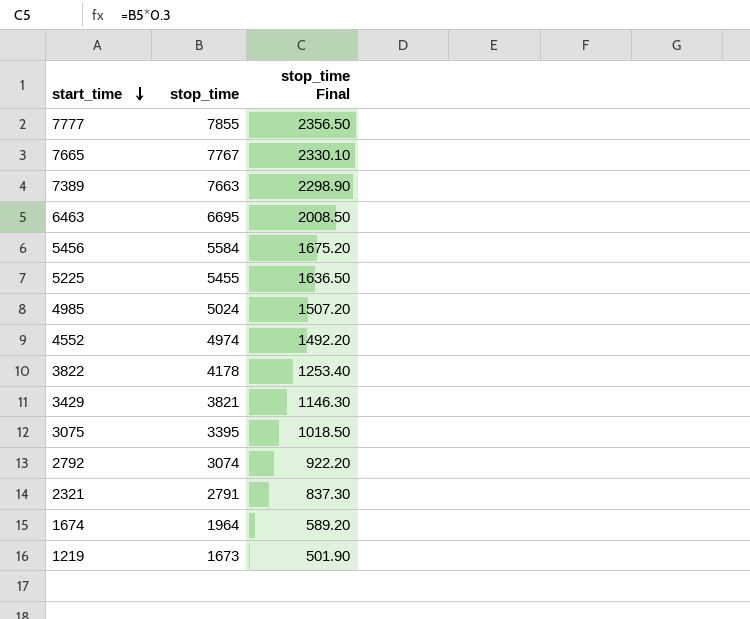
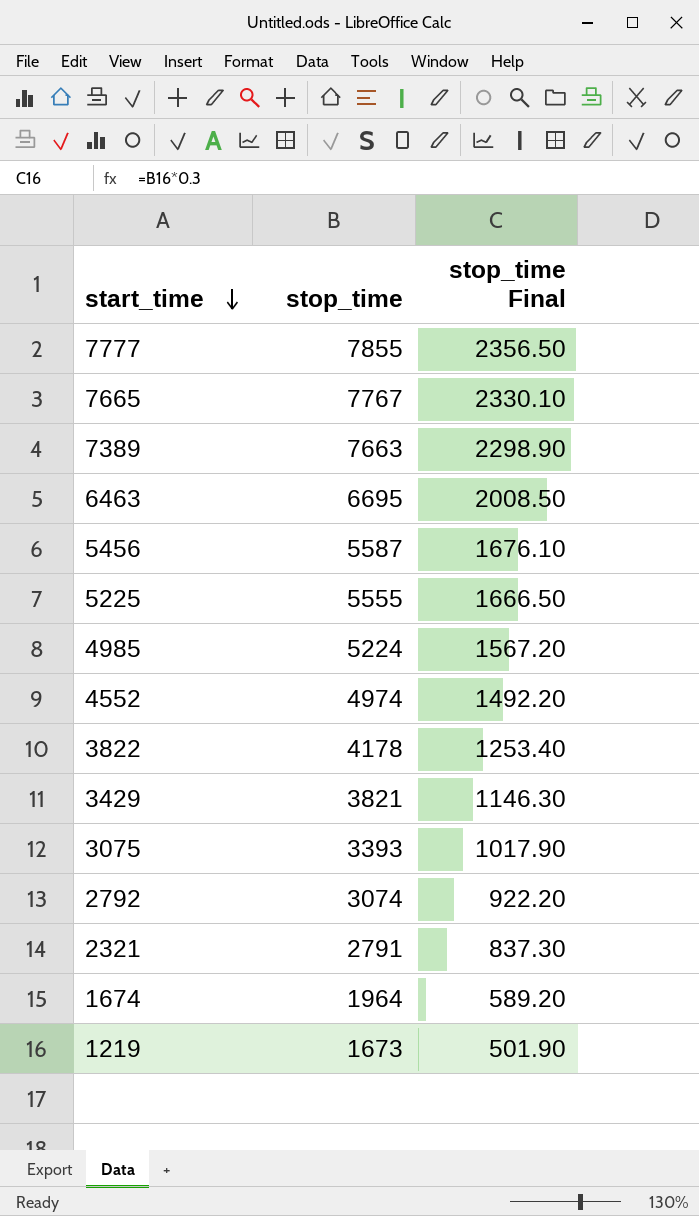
5456 | stop_time: 5584 -> 5587
5456 | stop_time Final: 1675.20 -> 1676.10
5225 | stop_time: 5455 -> 5555
5225 | stop_time Final: 1636.50 -> 1666.50
4985 | stop_time: 5024 -> 5224
4985 | stop_time Final: 1507.20 -> 1567.20
3075 | stop_time: 3395 -> 3393
3075 | stop_time Final: 1018.50 -> 1017.90

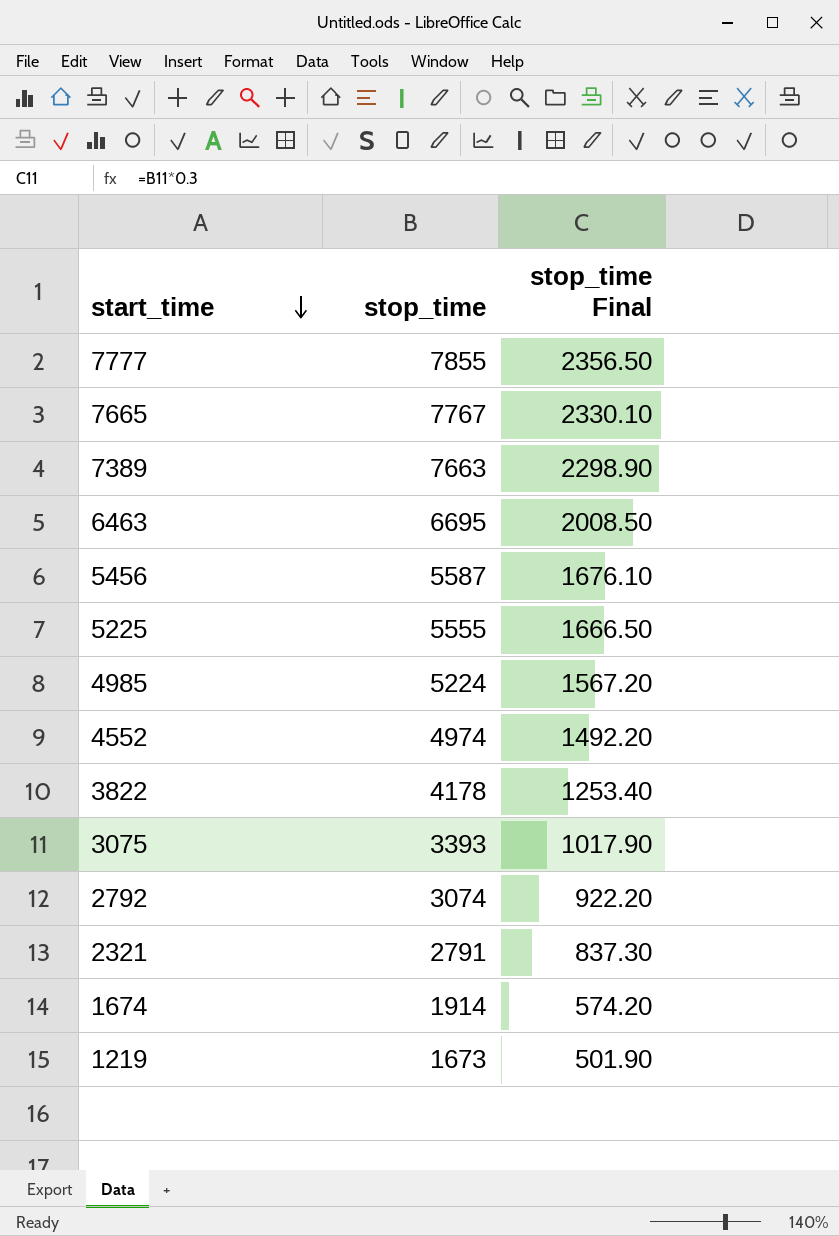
row 3429: 3821 | 1146.30 -> none
1674 | stop_time: 1964 -> 1914
1674 | stop_time Final: 589.20 -> 574.20

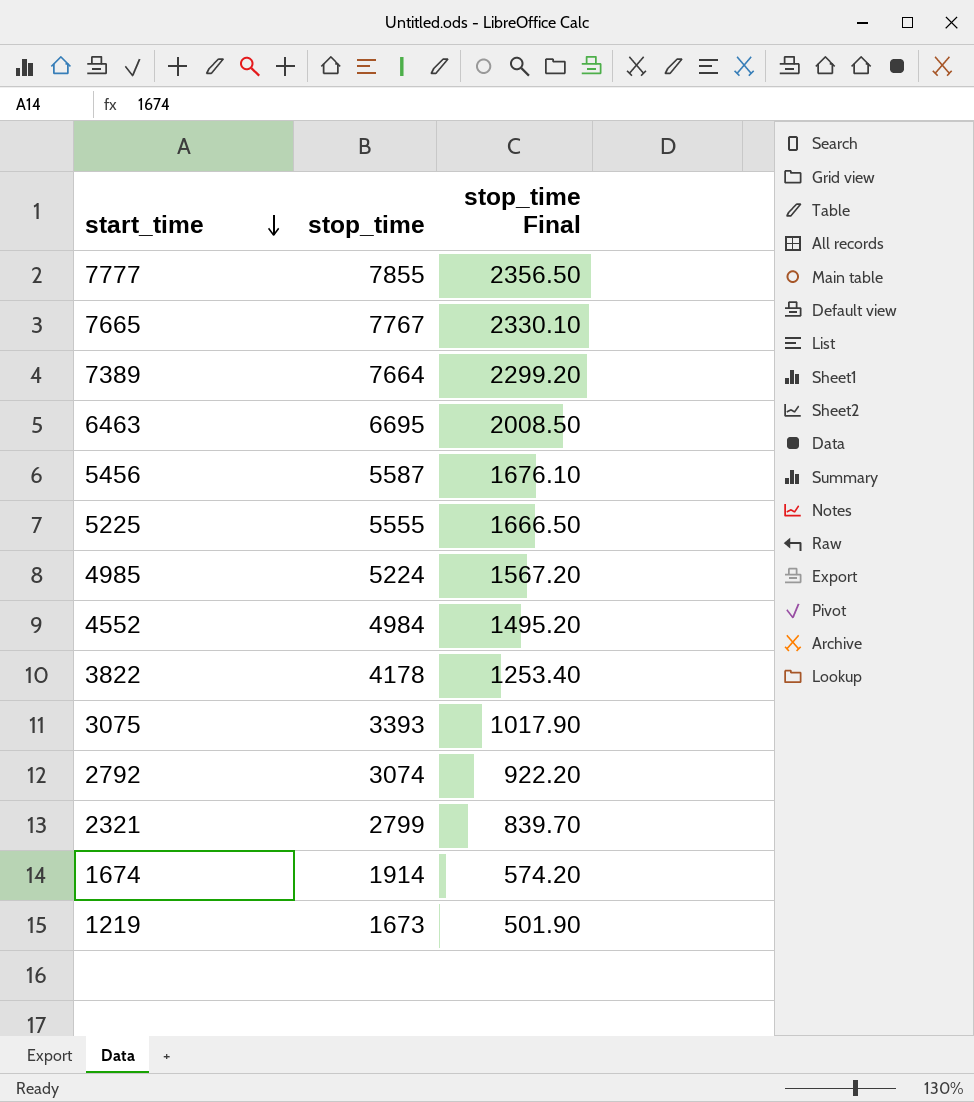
7389 | stop_time: 7663 -> 7664
7389 | stop_time Final: 2298.90 -> 2299.20
4552 | stop_time: 4974 -> 4984
4552 | stop_time Final: 1492.20 -> 1495.20
2321 | stop_time: 2791 -> 2799
2321 | stop_time Final: 837.30 -> 839.70

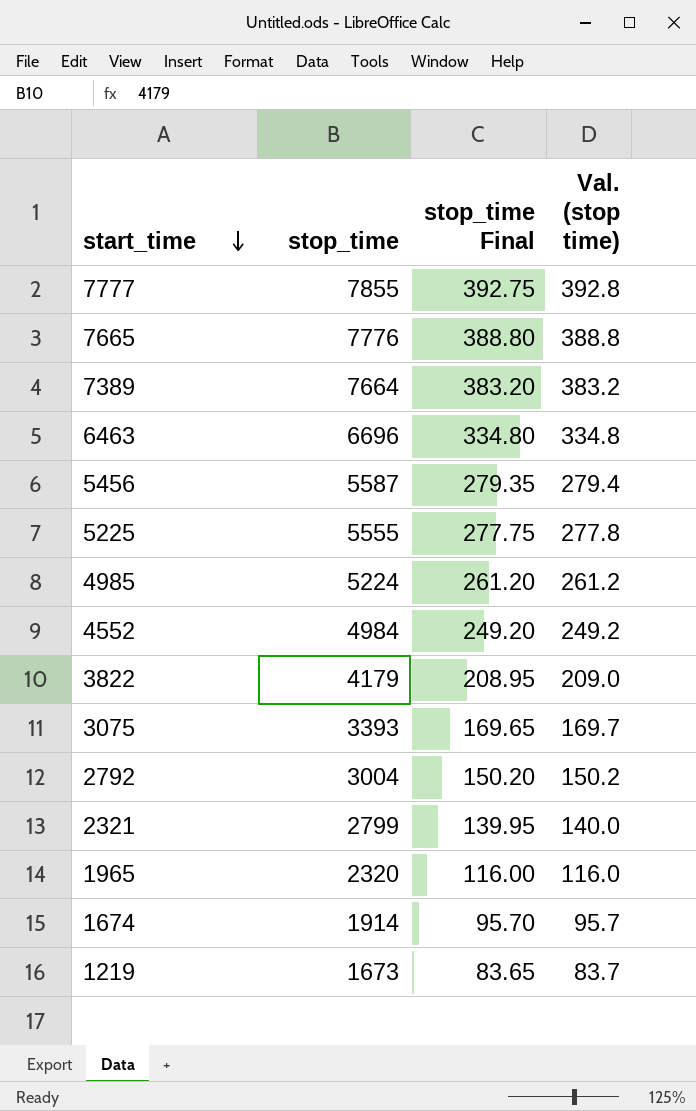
column stop_time Final | formula: [stop_time] * 0.3 -> [stop_time] * 0.05
column Val. (stop time) | formula: none -> [stop_time] * 0.05
7665 | stop_time: 7767 -> 7776
6463 | stop_time: 6695 -> 6696
3822 | stop_time: 4178 -> 4179
2792 | stop_time: 3074 -> 3004
row 1965: none -> 2320 | 116.00 | 116.0

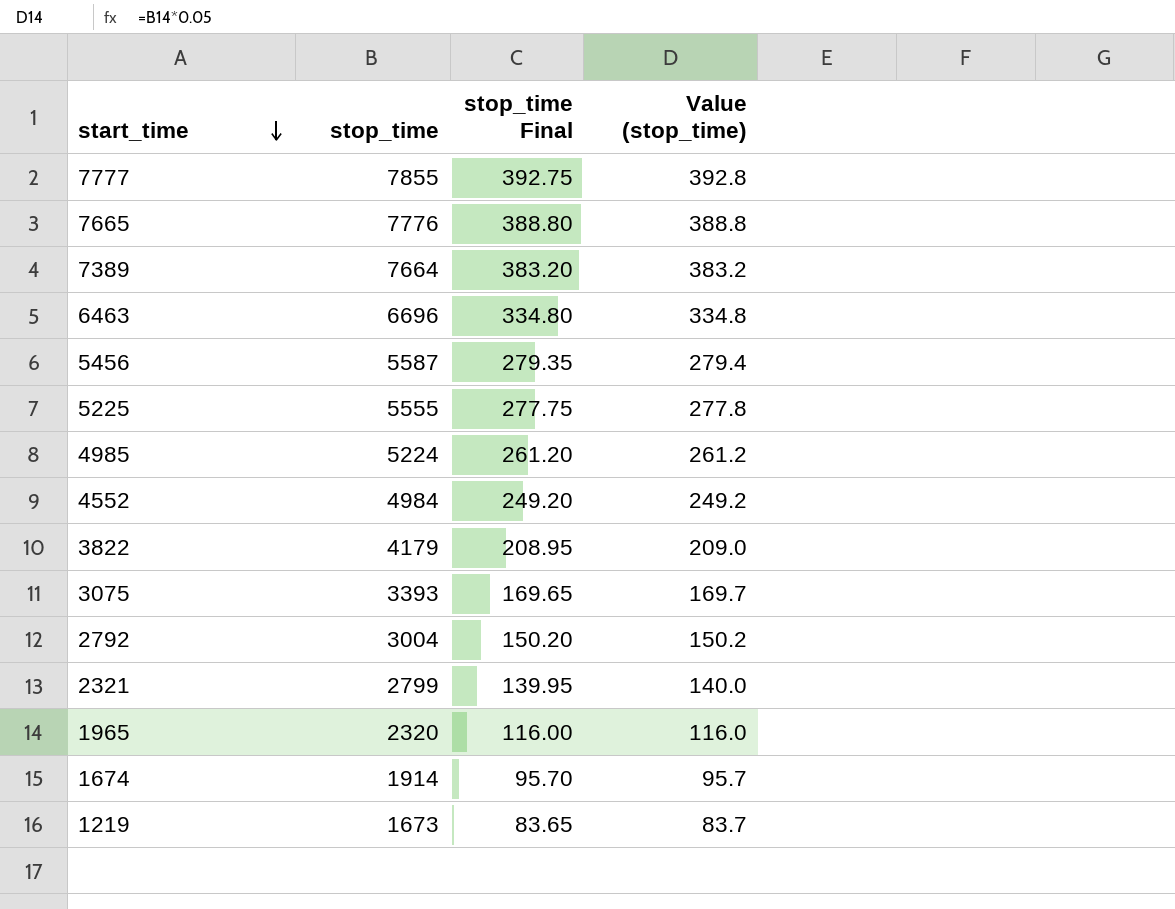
column name: Val. (stop time) -> Value (stop_time)

